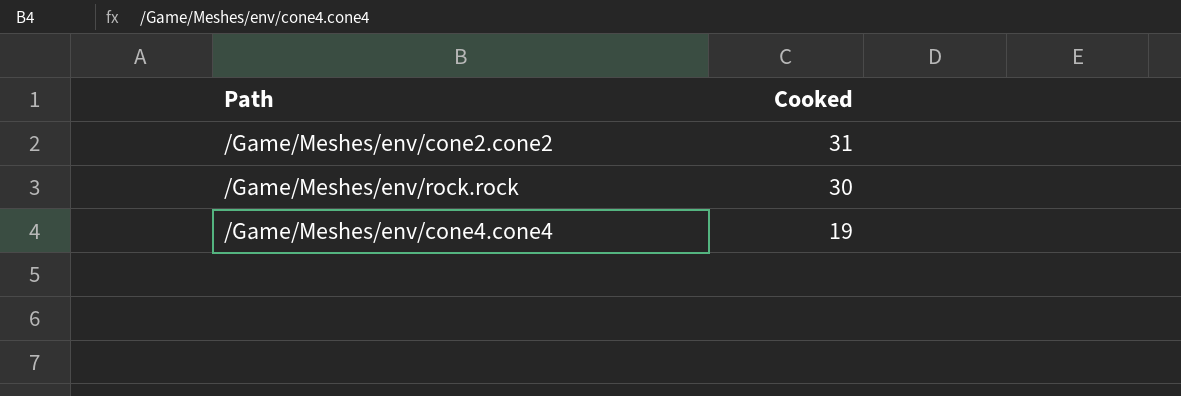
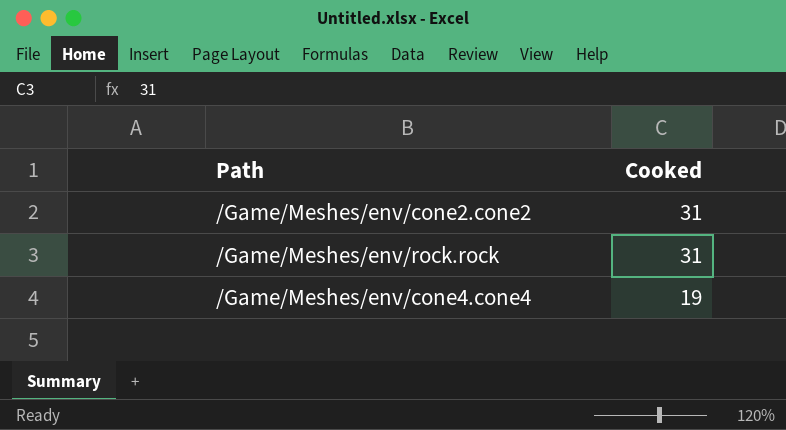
/Game/Meshes/env/rock.rock | Cooked: 30 -> 31

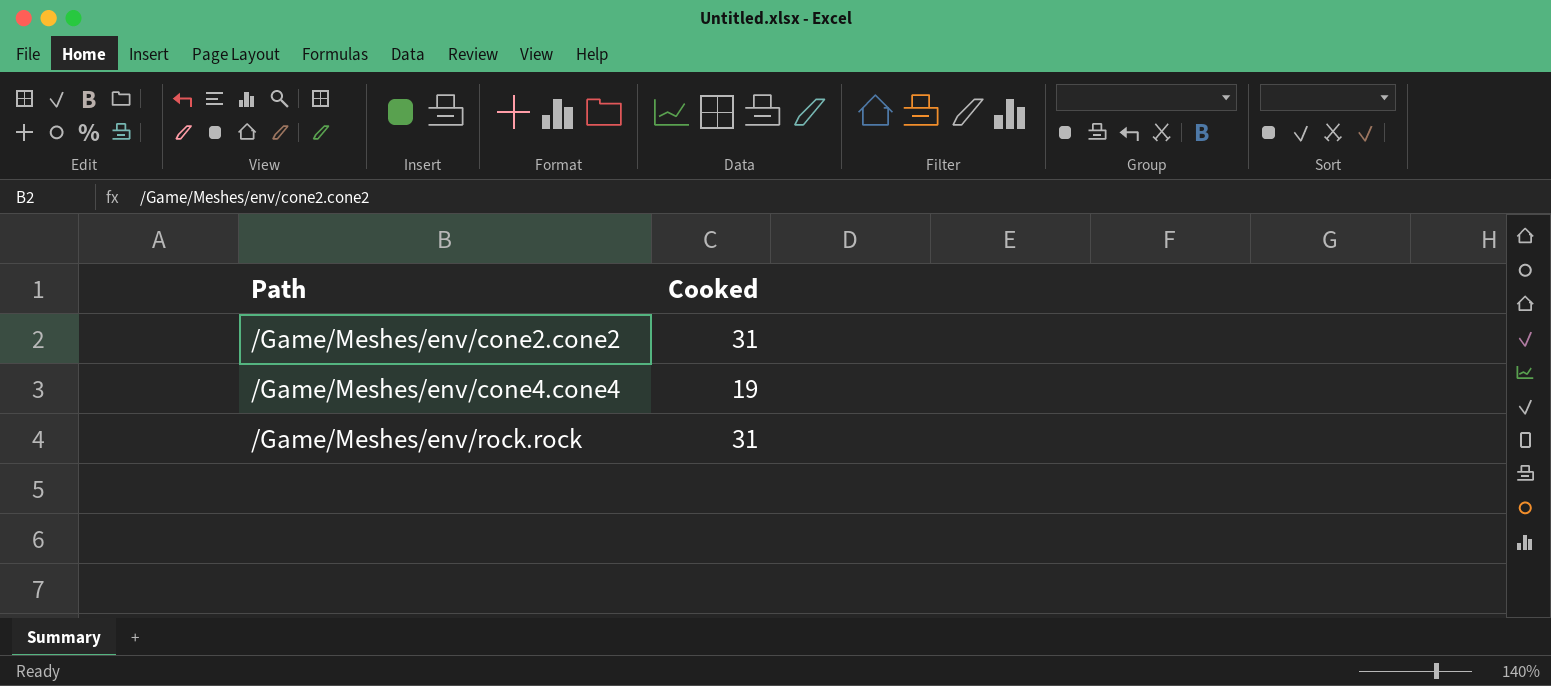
row order: Cooked descending -> Path ascending

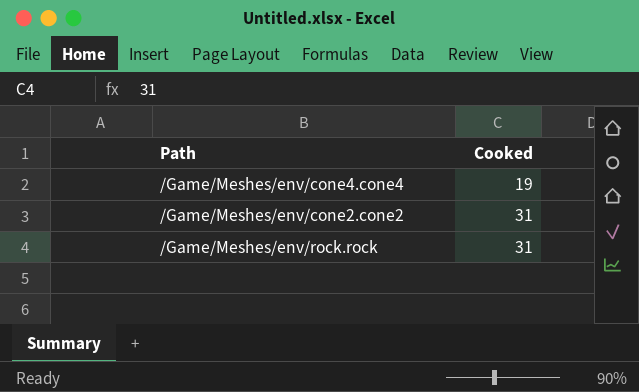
row order: Path ascending -> Cooked ascending

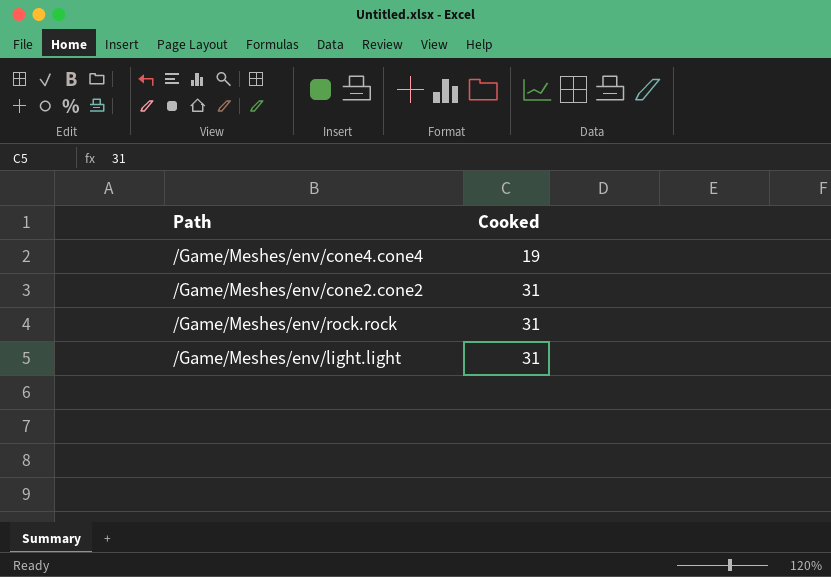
row /Game/Meshes/env/light.light: none -> 31

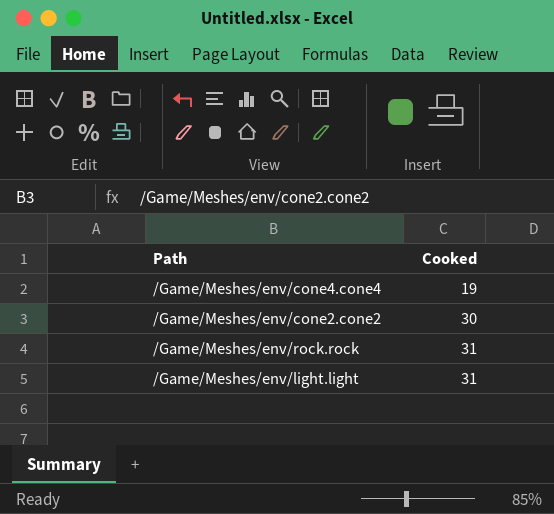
/Game/Meshes/env/cone2.cone2 | Cooked: 31 -> 30

